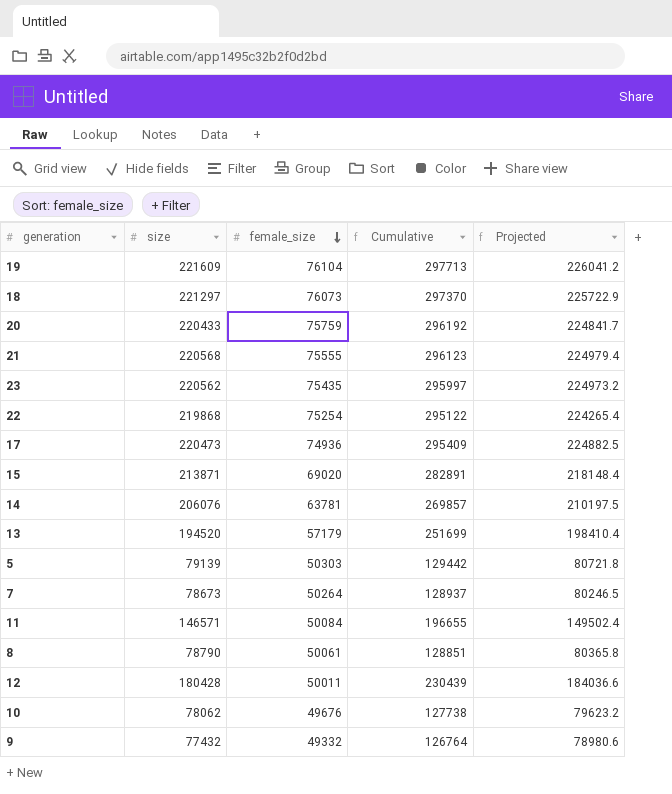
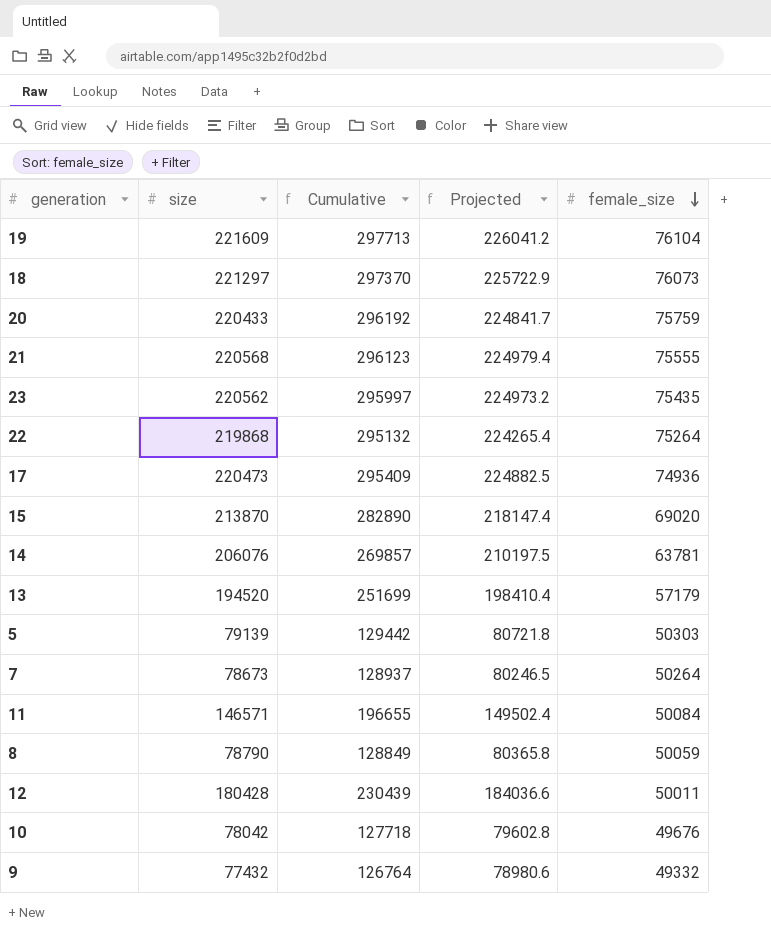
column female_size | position: 3 -> 5
22 | Cumulative: 295122 -> 295132
22 | female_size: 75254 -> 75264
15 | size: 213871 -> 213870
15 | Cumulative: 282891 -> 282890
15 | Projected: 218148.4 -> 218147.4
8 | Cumulative: 128851 -> 128849
8 | female_size: 50061 -> 50059
10 | size: 78062 -> 78042
10 | Cumulative: 127738 -> 127718
10 | Projected: 79623.2 -> 79602.8

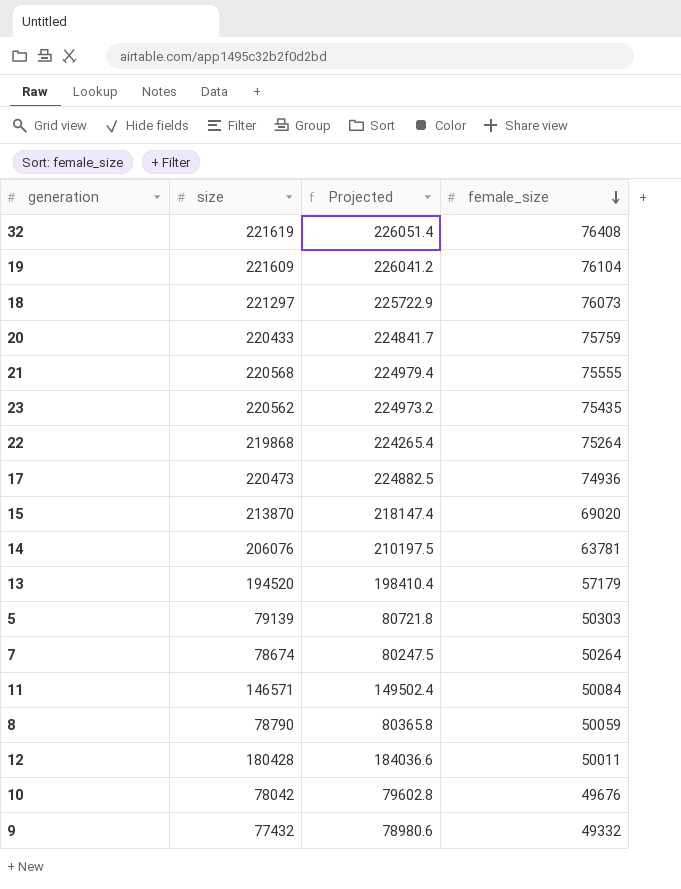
column Cumulative | formula: [size] + [female_size] -> none
row 32: none -> 221619 | 226051.4 | 76408
7 | size: 78673 -> 78674
7 | Projected: 80246.5 -> 80247.5

